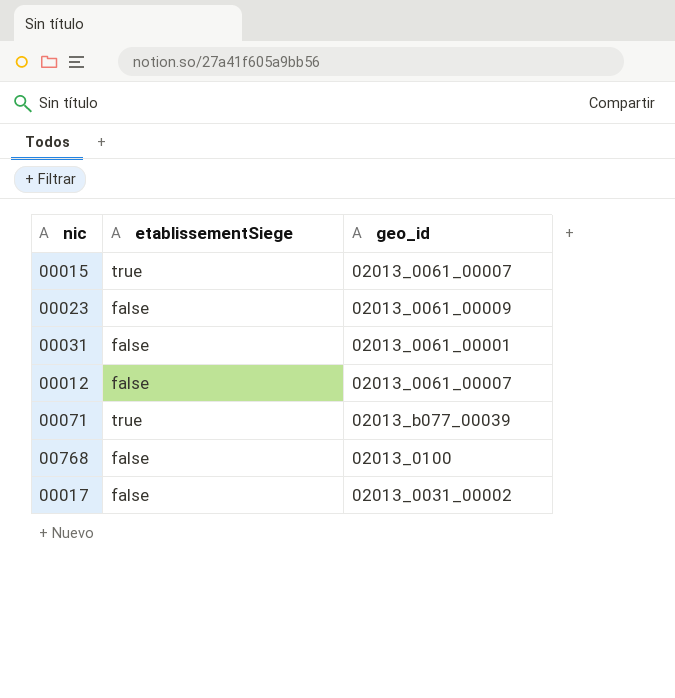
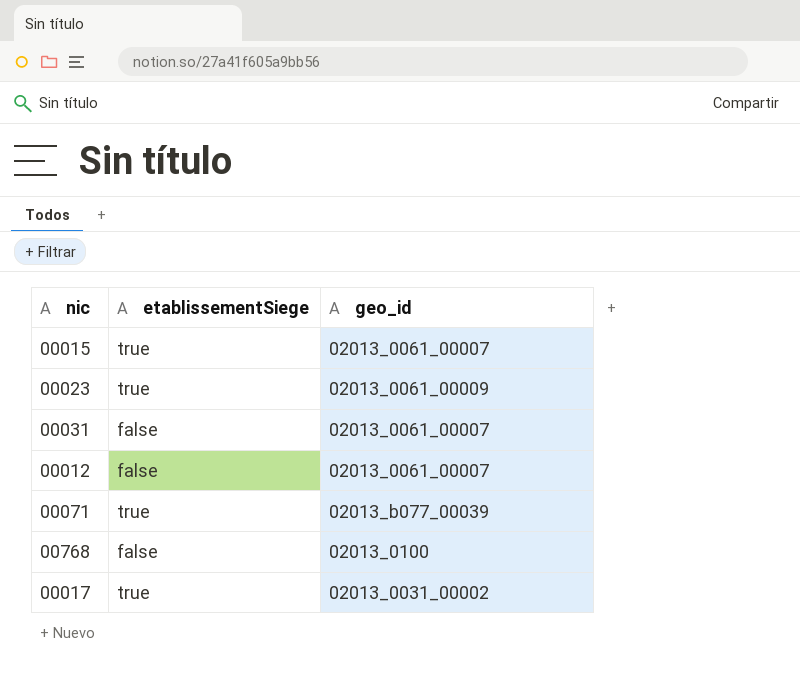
00023 | etablissementSiege: false -> true
00031 | geo_id: 02013_0061_00001 -> 02013_0061_00007
00017 | etablissementSiege: false -> true

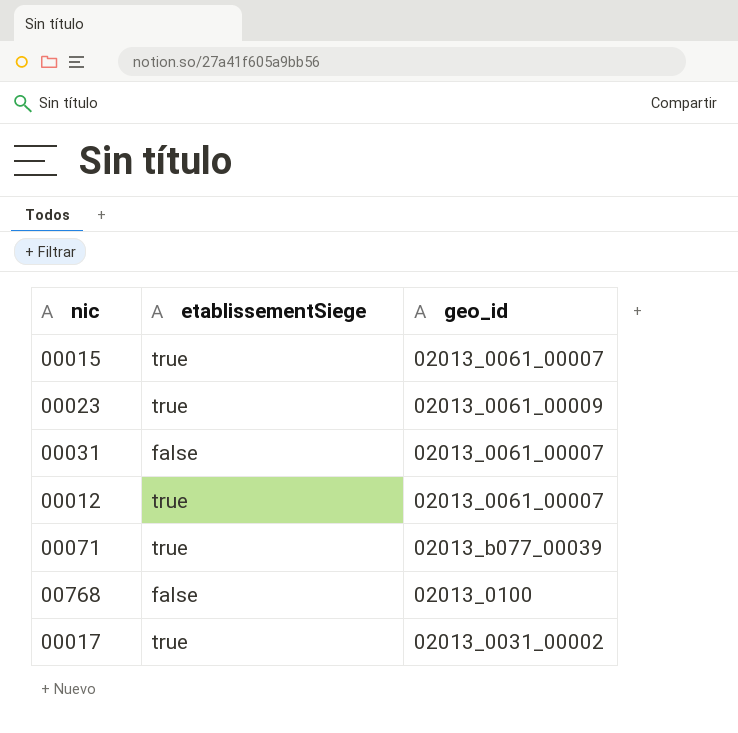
00012 | etablissementSiege: false -> true

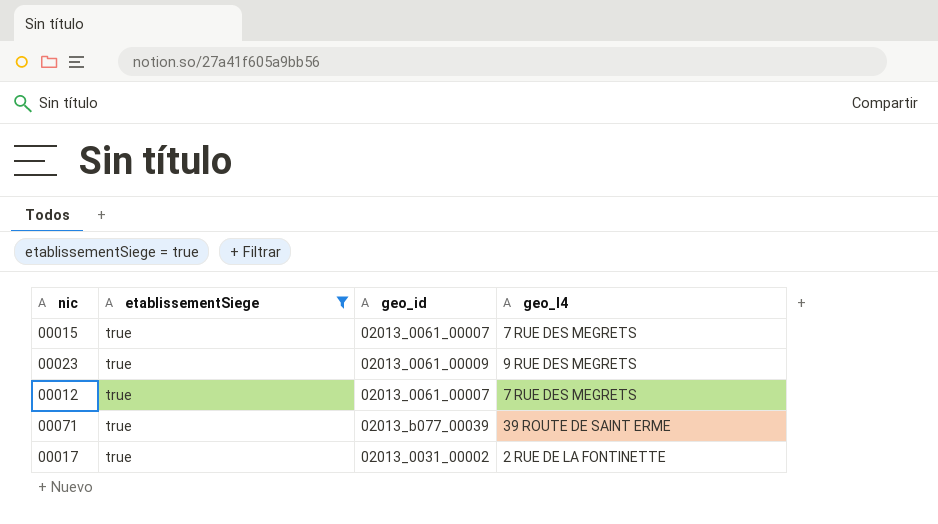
filter: none -> etablissementSiege = true
column geo_l4 | position: none -> 4

